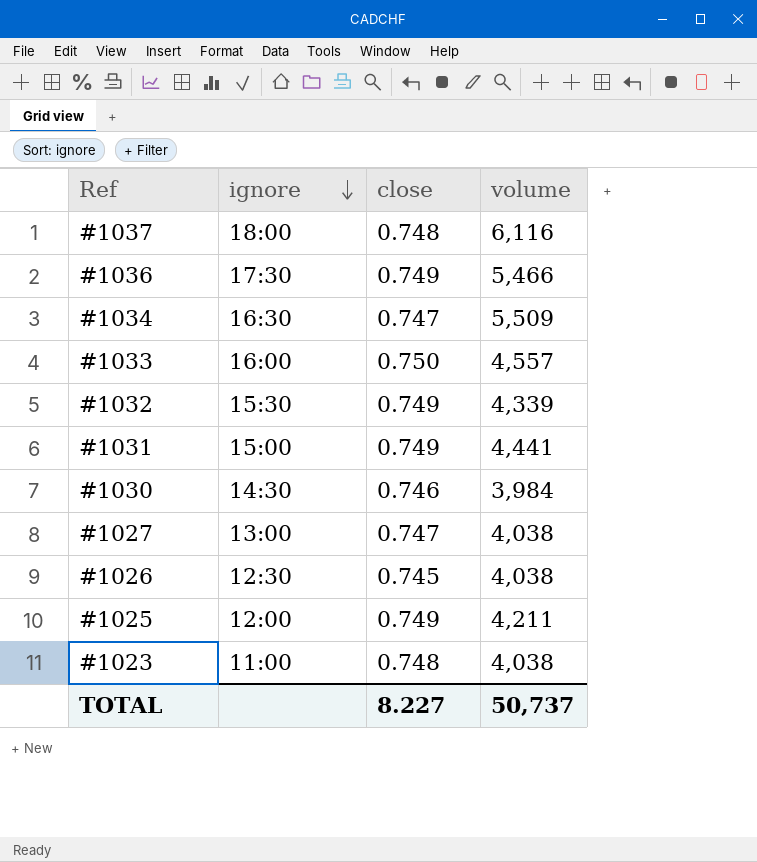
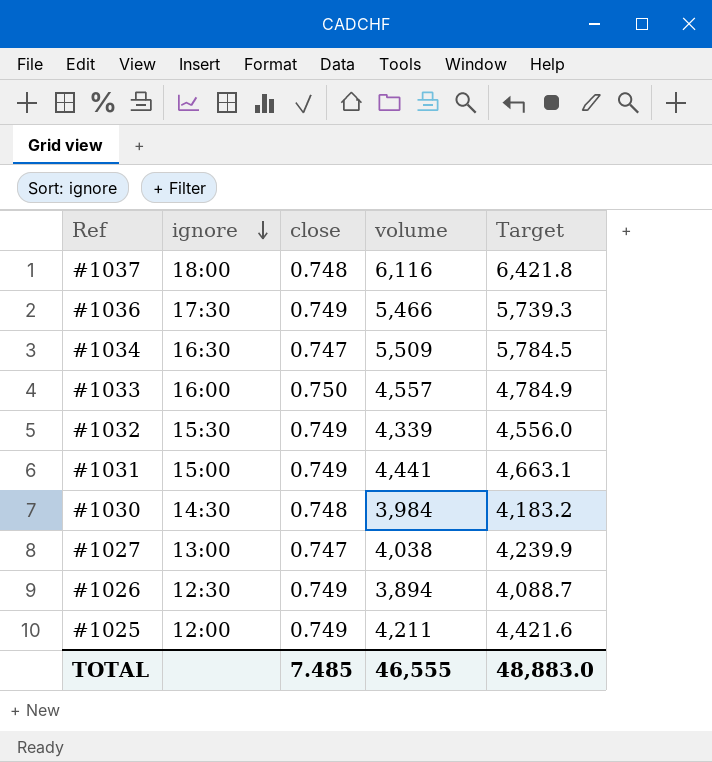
column Target | formula: none -> [volume] * 1.05
row #1023: 11:00 | 0.748 | 4,038 -> none
#1030 | close: 0.746 -> 0.748
#1026 | close: 0.745 -> 0.749
#1026 | volume: 4,038 -> 3,894
TOTAL | close: 8.227 -> 7.485
TOTAL | volume: 50,737 -> 46,555

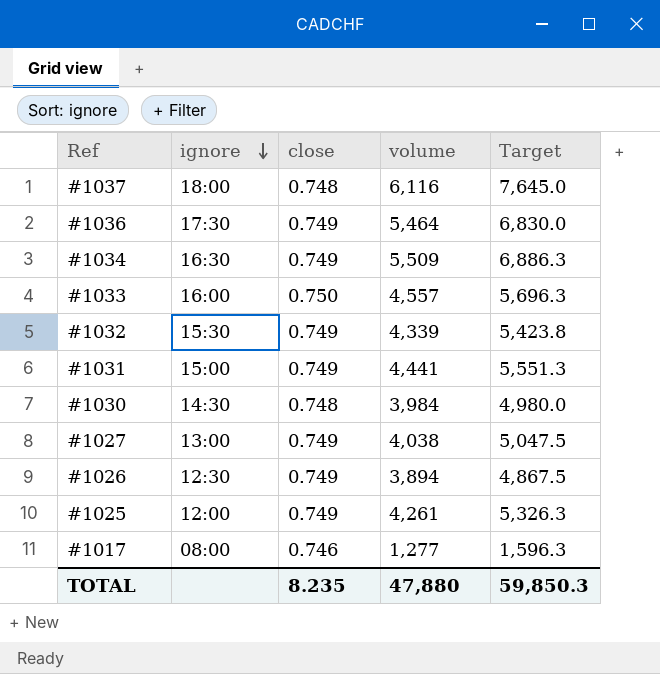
column Target | formula: [volume] * 1.05 -> [volume] * 1.25
#1036 | volume: 5,466 -> 5,464
#1034 | close: 0.747 -> 0.749
#1027 | close: 0.747 -> 0.749
#1025 | volume: 4,211 -> 4,261
row #1017: none -> 08:00 | 0.746 | 1,277 | 1,596.3
TOTAL | close: 7.485 -> 8.235
TOTAL | volume: 46,555 -> 47,880
TOTAL | Target: 48,883.0 -> 59,850.3

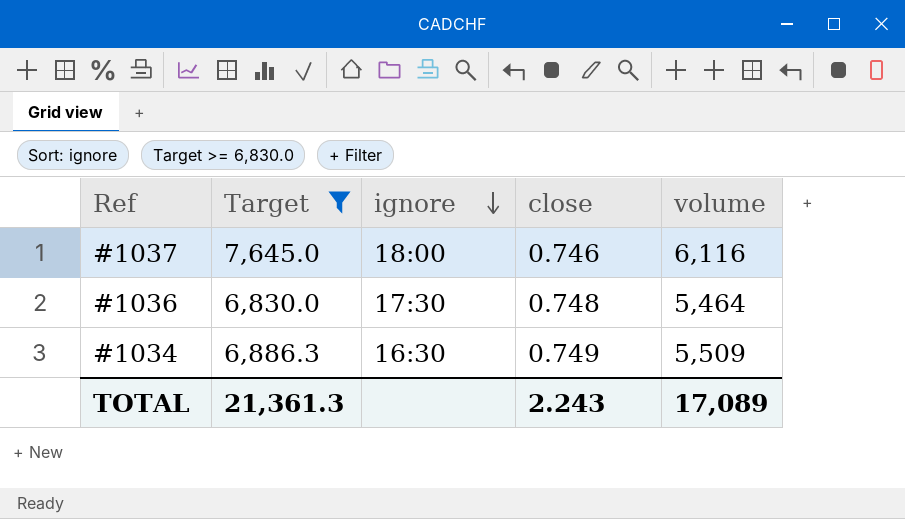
filter: none -> Target >= 6,830.0
column Target | position: 5 -> 2
#1037 | close: 0.748 -> 0.746
#1036 | close: 0.749 -> 0.748
TOTAL | Target: 59,850.3 -> 21,361.3
TOTAL | close: 8.235 -> 2.243
TOTAL | volume: 47,880 -> 17,089

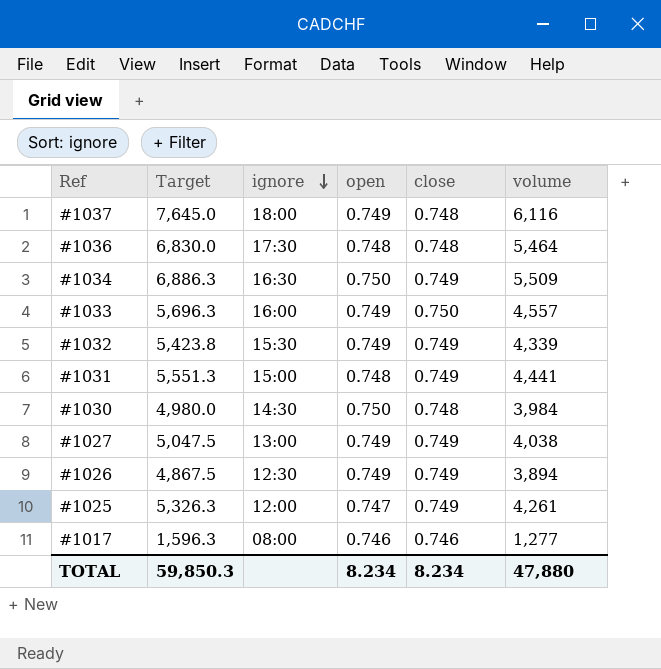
filter: Target >= 6,830.0 -> none
column open | position: none -> 4
#1037 | close: 0.746 -> 0.748
TOTAL | Target: 21,361.3 -> 59,850.3
TOTAL | close: 2.243 -> 8.234
TOTAL | volume: 17,089 -> 47,880

